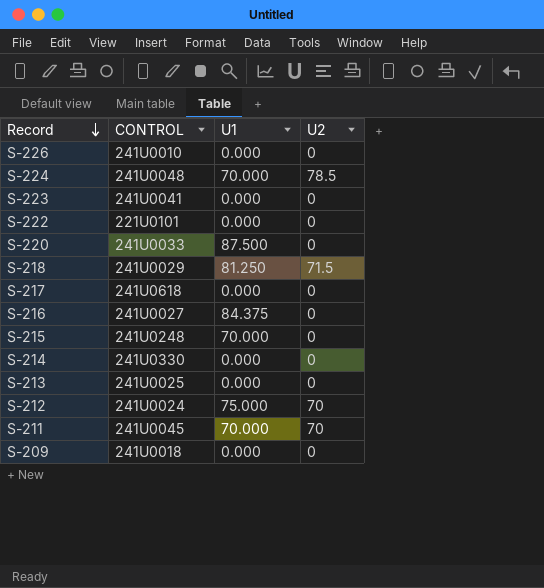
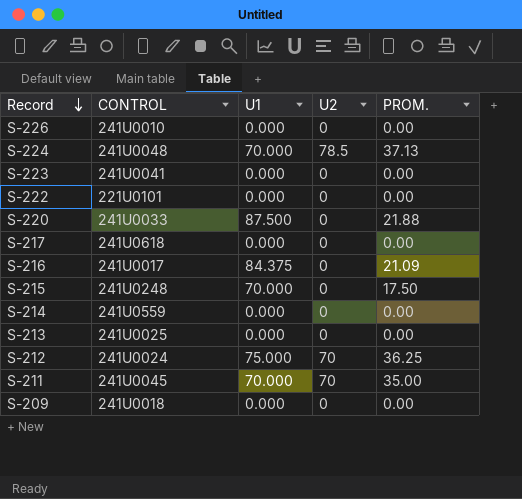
column PROM. | position: none -> 5
row S-218: 241U0029 | 81.250 | 71.5 -> none
S-216 | CONTROL: 241U0027 -> 241U0017
S-214 | CONTROL: 241U0330 -> 241U0559

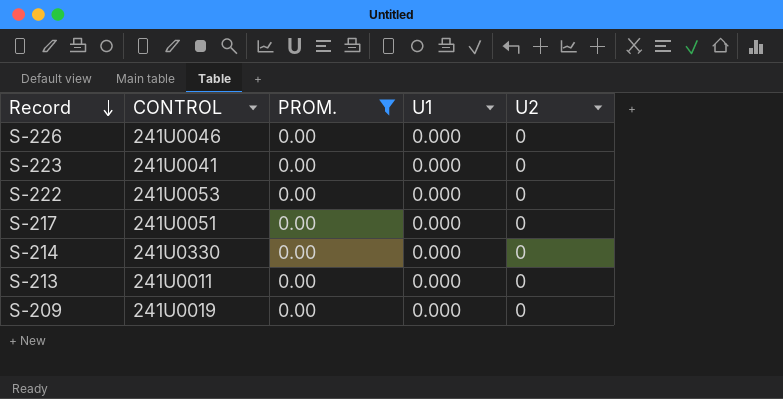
filter: none -> PROM. = 0.00
column PROM. | position: 5 -> 3
S-226 | CONTROL: 241U0010 -> 241U0046
S-222 | CONTROL: 221U0101 -> 241U0053
S-217 | CONTROL: 241U0618 -> 241U0051
S-214 | CONTROL: 241U0559 -> 241U0330
S-213 | CONTROL: 241U0025 -> 241U0011
S-209 | CONTROL: 241U0018 -> 241U0019

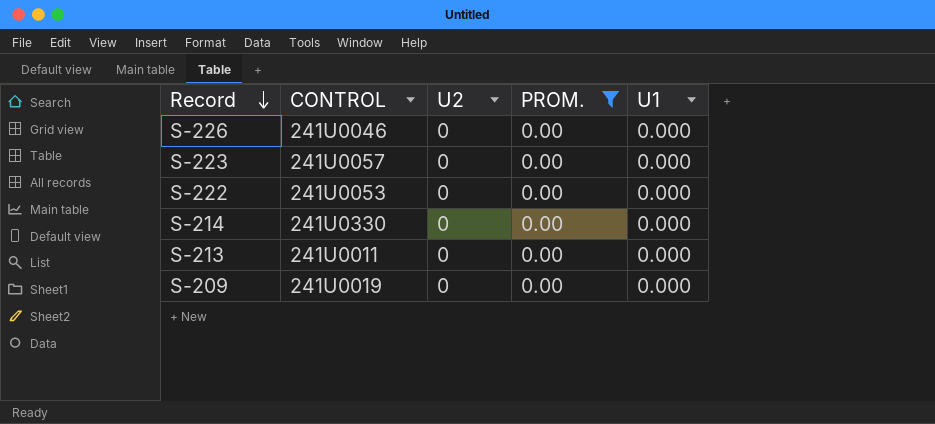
column U2 | position: 5 -> 3
row S-217: 241U0051 | 0.00 | 0.000 | 0 -> none
S-223 | CONTROL: 241U0041 -> 241U0057

